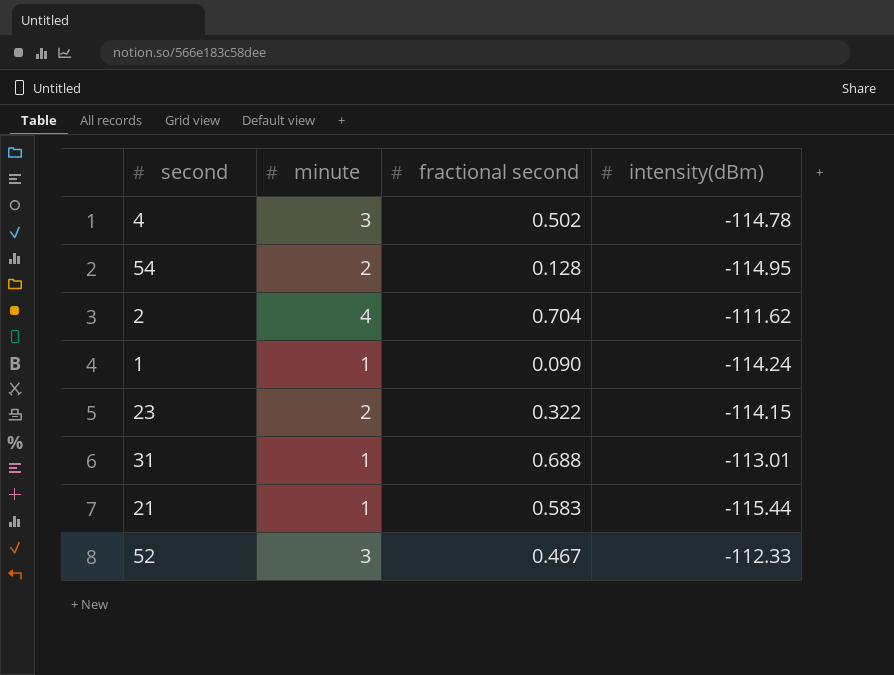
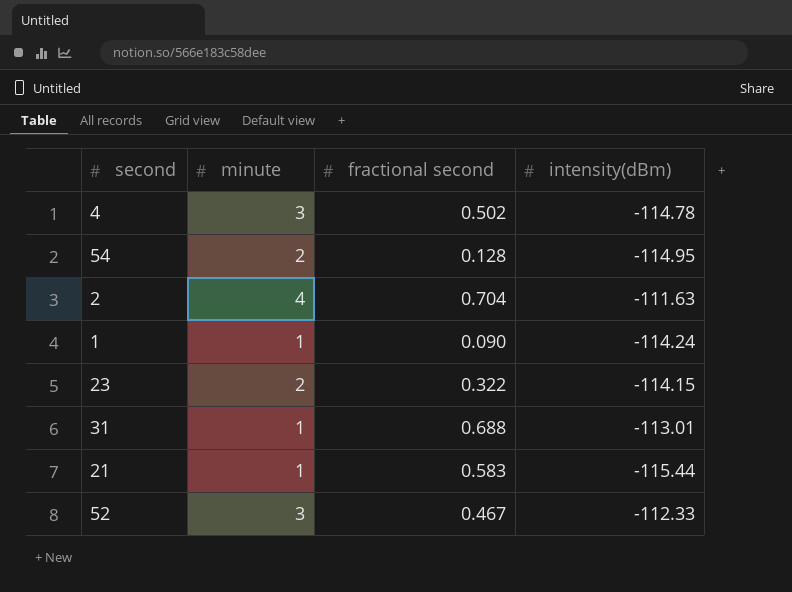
2 | intensity(dBm): -111.62 -> -111.63

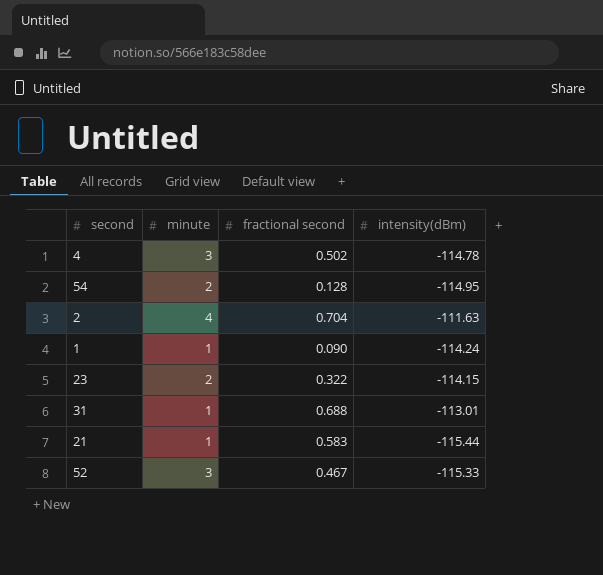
52 | intensity(dBm): -112.33 -> -115.33

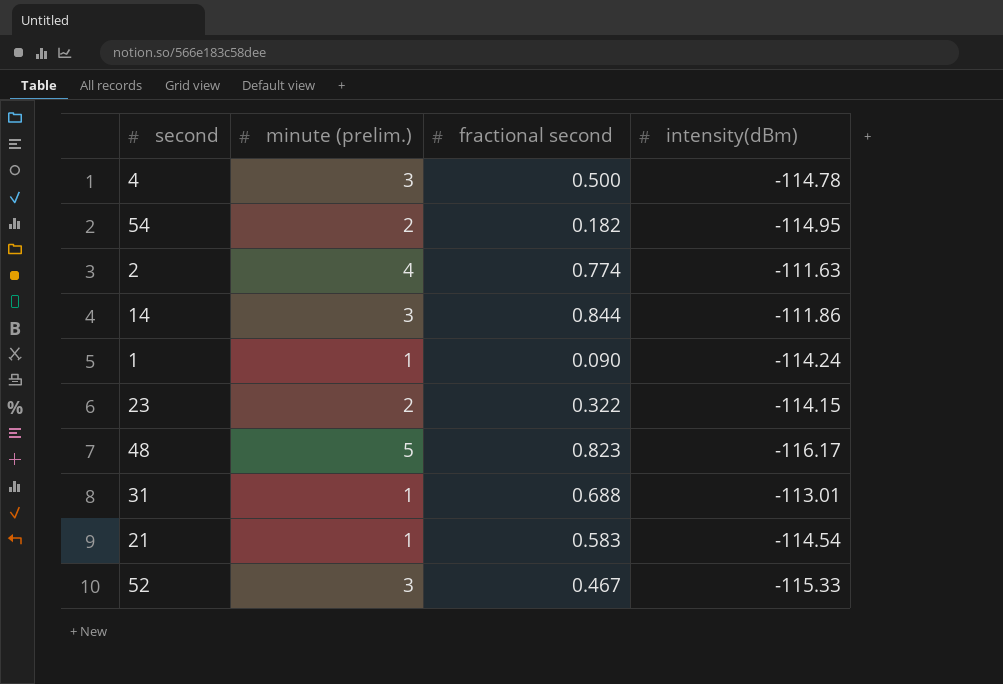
column name: minute -> minute (prelim.)
4 | fractional second: 0.502 -> 0.500
54 | fractional second: 0.128 -> 0.182
2 | fractional second: 0.704 -> 0.774
row 14: none -> 3 | 0.844 | -111.86
row 48: none -> 5 | 0.823 | -116.17
21 | intensity(dBm): -115.44 -> -114.54

